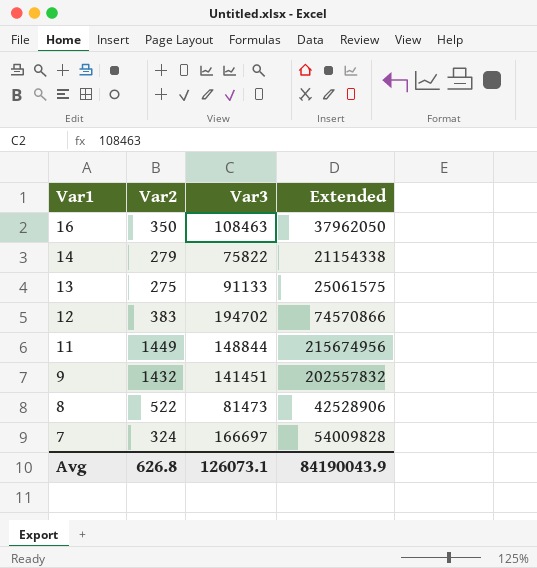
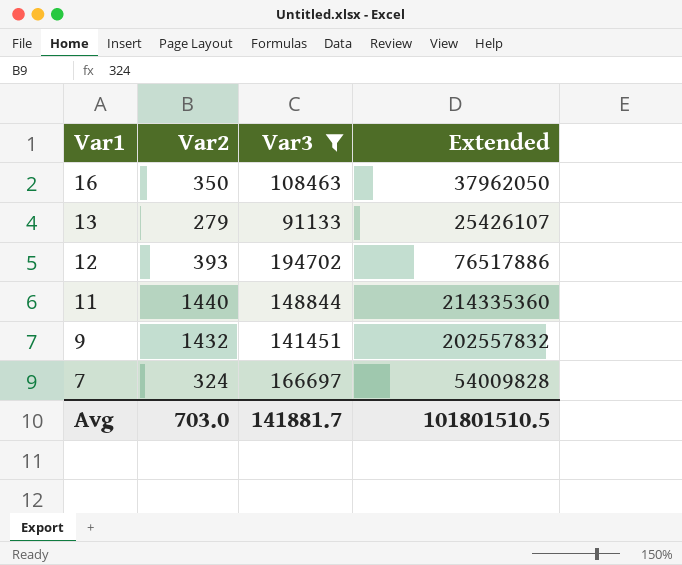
filter: none -> Var3 >= 91133
13 | Var2: 275 -> 279
13 | Extended: 25061575 -> 25426107
12 | Var2: 383 -> 393
12 | Extended: 74570866 -> 76517886
11 | Var2: 1449 -> 1440
11 | Extended: 215674956 -> 214335360
Avg | Var2: 626.8 -> 703.0
Avg | Var3: 126073.1 -> 141881.7
Avg | Extended: 84190043.9 -> 101801510.5

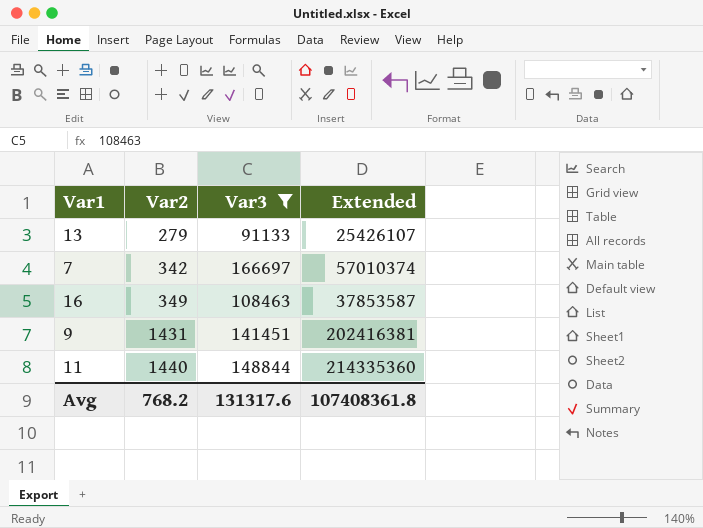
row order: Var1 descending -> Var2 ascending
row 12: 393 | 194702 | 76517886 -> none
7 | Var2: 324 -> 342
7 | Extended: 54009828 -> 57010374
16 | Var2: 350 -> 349
16 | Extended: 37962050 -> 37853587
9 | Var2: 1432 -> 1431
9 | Extended: 202557832 -> 202416381
Avg | Var2: 703.0 -> 768.2
Avg | Var3: 141881.7 -> 131317.6
Avg | Extended: 101801510.5 -> 107408361.8

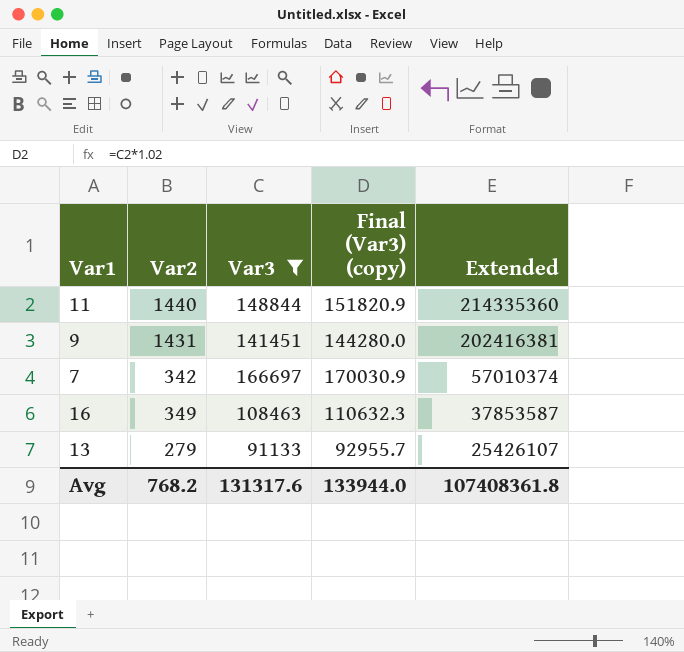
row order: Var2 ascending -> Extended descending
column Final (Var3) (copy) | formula: none -> [Var3] * 1.02

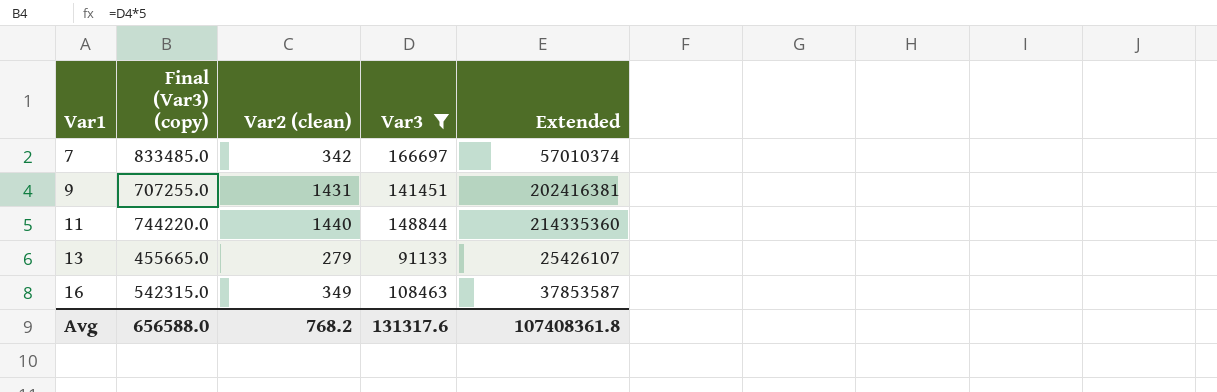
row order: Extended descending -> Var1 ascending
column Final (Var3) (copy) | formula: [Var3] * 1.02 -> [Var3] * 5
column Final (Var3) (copy) | position: 4 -> 2
column name: Var2 -> Var2 (clean)
Avg | Final (Var3) (copy): 133944.0 -> 656588.0

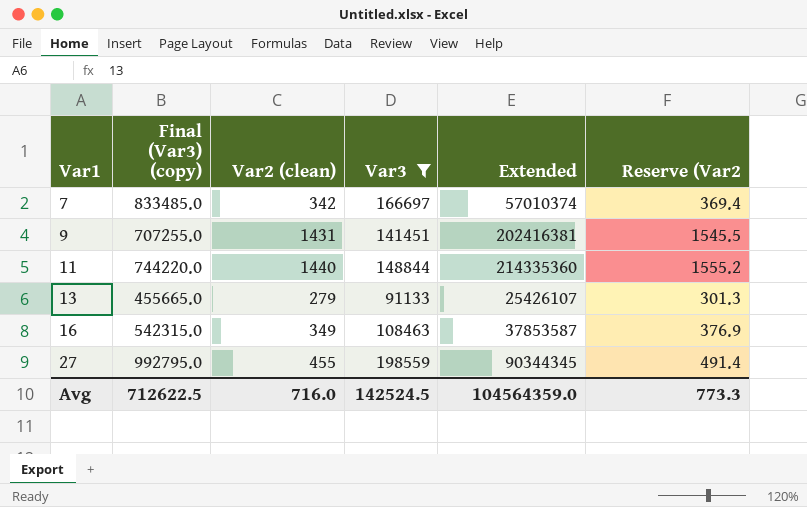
column Reserve (Var2 | formula: none -> [Var2 (clean)] * 1.08
row 27: none -> 992795.0 | 455 | 198559 | 90344345 | 491.4
Avg | Final (Var3) (copy): 656588.0 -> 712622.5
Avg | Var2 (clean): 768.2 -> 716.0
Avg | Var3: 131317.6 -> 142524.5
Avg | Extended: 107408361.8 -> 104564359.0

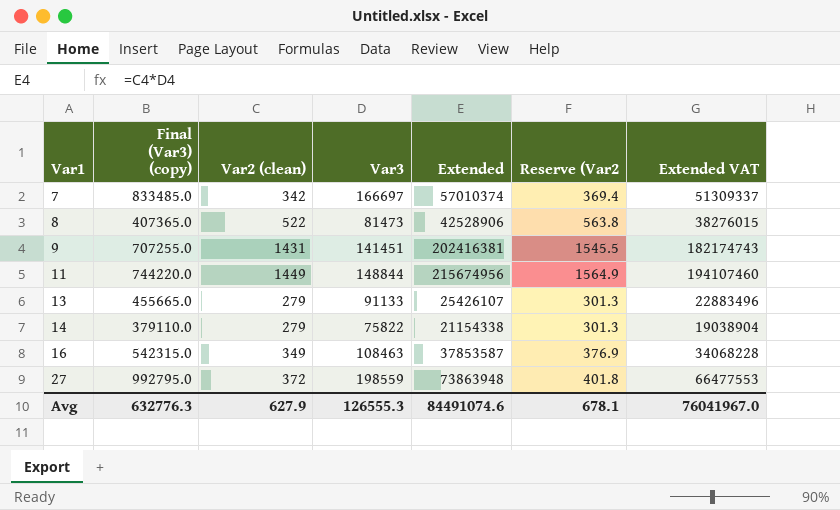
filter: Var3 >= 91133 -> none
column Extended VAT | formula: none -> [Extended] * 0.9
11 | Var2 (clean): 1440 -> 1449
11 | Extended: 214335360 -> 215674956
11 | Reserve (Var2: 1555.2 -> 1564.9
27 | Var2 (clean): 455 -> 372
27 | Extended: 90344345 -> 73863948
27 | Reserve (Var2: 491.4 -> 401.8
Avg | Final (Var3) (copy): 712622.5 -> 632776.3
Avg | Var2 (clean): 716.0 -> 627.9
Avg | Var3: 142524.5 -> 126555.3
Avg | Extended: 104564359.0 -> 84491074.6
Avg | Reserve (Var2: 773.3 -> 678.1

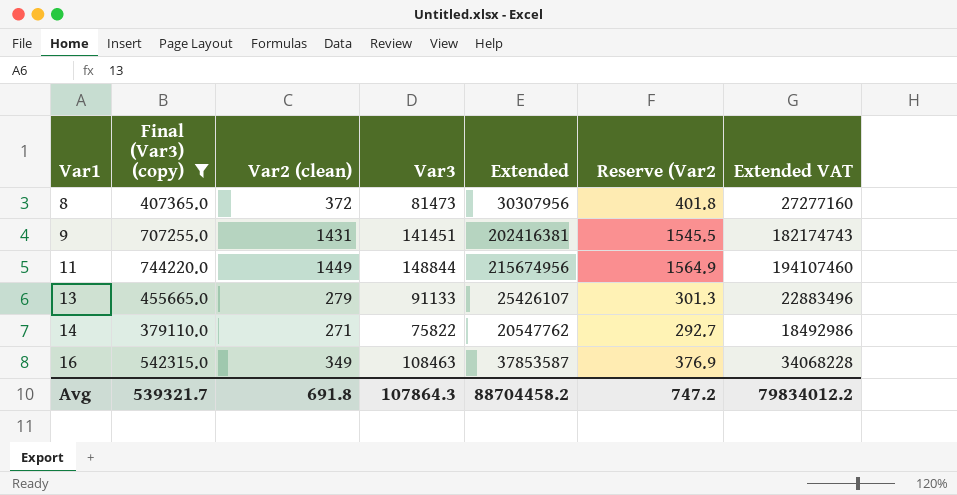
filter: none -> Final (Var3) (copy) <= 744220.0
8 | Var2 (clean): 522 -> 372
8 | Extended: 42528906 -> 30307956
8 | Reserve (Var2: 563.8 -> 401.8
8 | Extended VAT: 38276015 -> 27277160
14 | Var2 (clean): 279 -> 271
14 | Extended: 21154338 -> 20547762
14 | Reserve (Var2: 301.3 -> 292.7
14 | Extended VAT: 19038904 -> 18492986
Avg | Final (Var3) (copy): 632776.3 -> 539321.7
Avg | Var2 (clean): 627.9 -> 691.8
Avg | Var3: 126555.3 -> 107864.3
Avg | Extended: 84491074.6 -> 88704458.2
Avg | Reserve (Var2: 678.1 -> 747.2
Avg | Extended VAT: 76041967.0 -> 79834012.2

